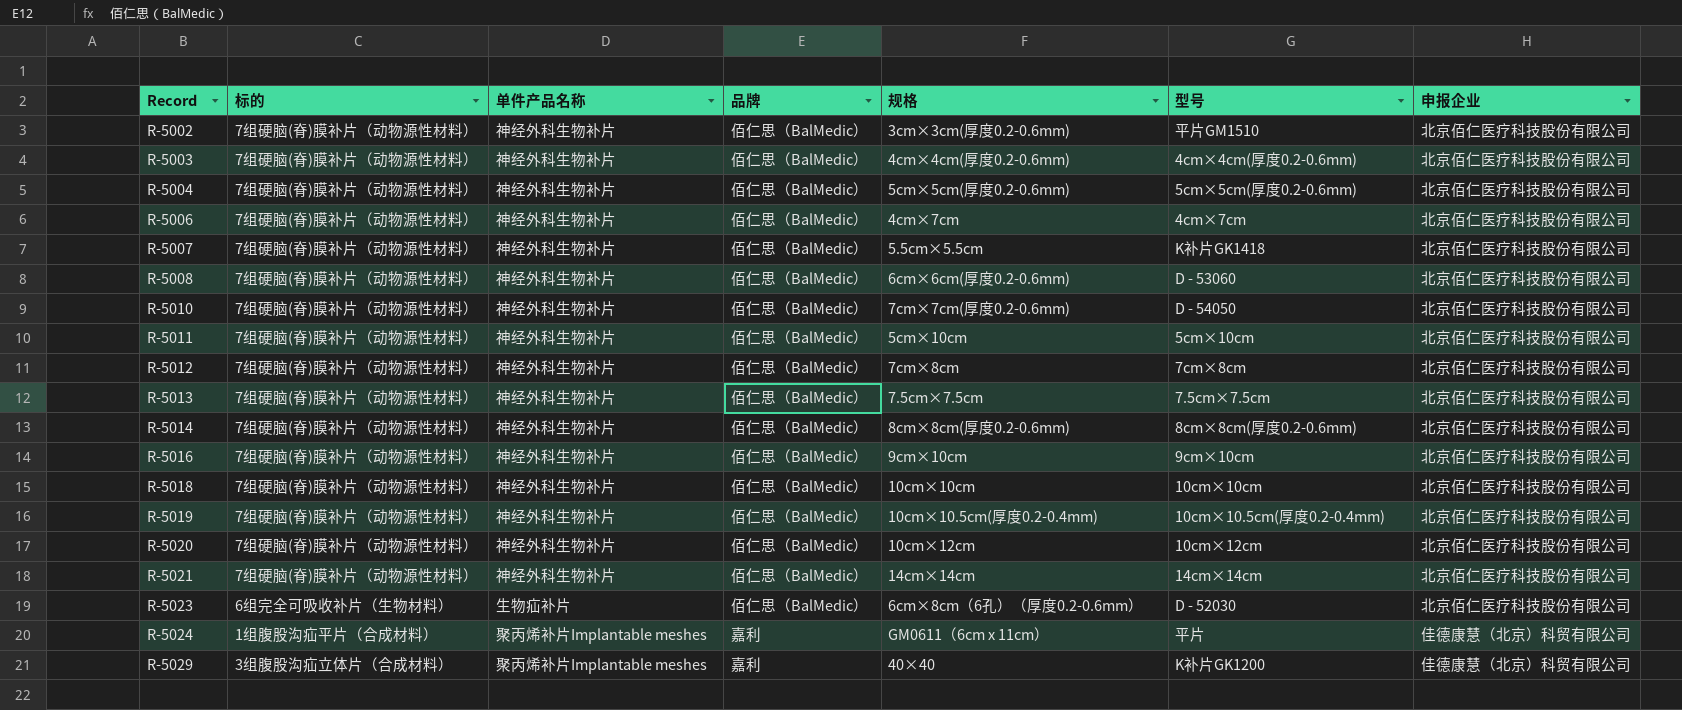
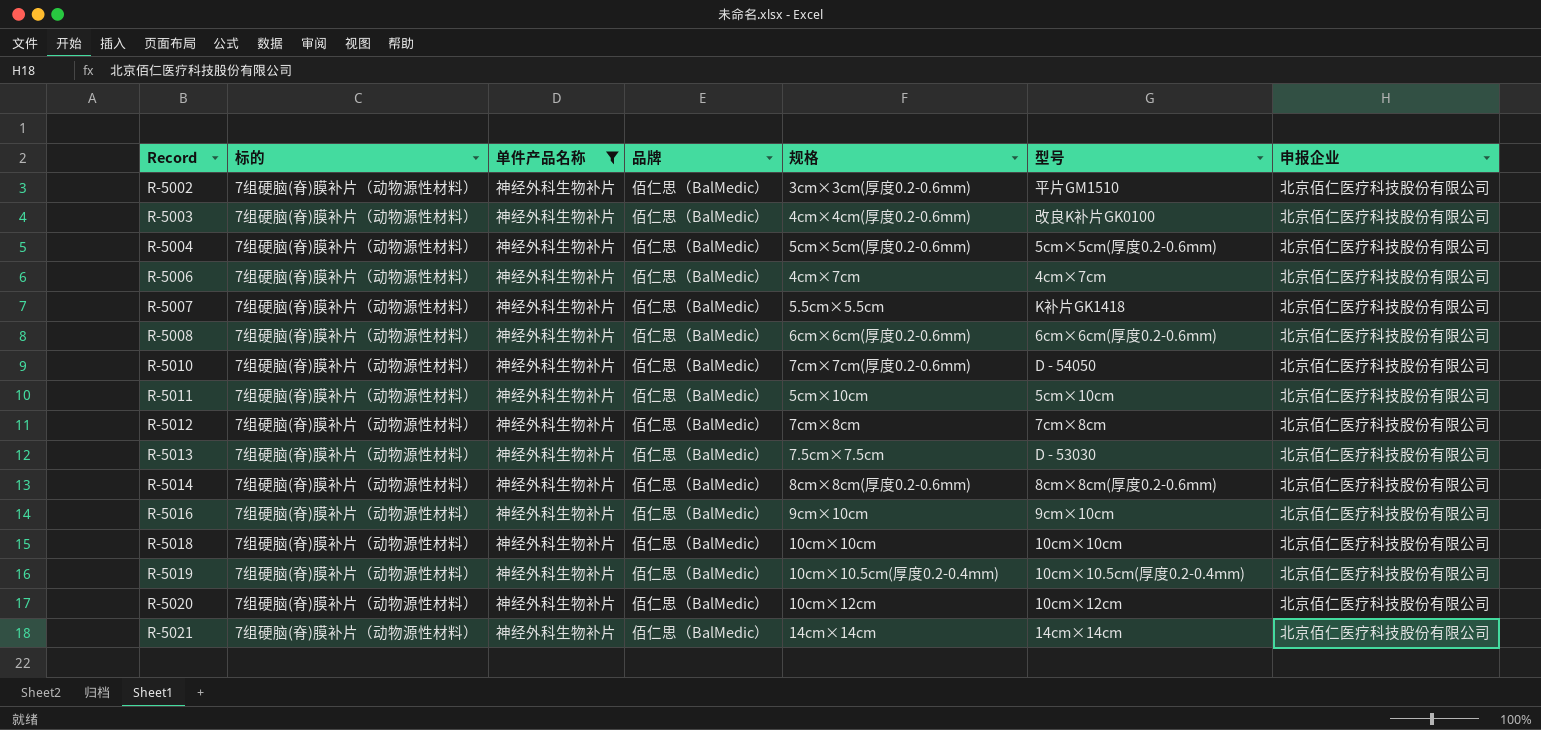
filter: none -> 单件产品名称 = 神经外科生物补片
R-5003 | 型号: 4cm×4cm(厚度0.2-0.6mm) -> 改良K补片GK0100
R-5008 | 型号: D - 53060 -> 6cm×6cm(厚度0.2-0.6mm)
R-5013 | 型号: 7.5cm×7.5cm -> D - 53030

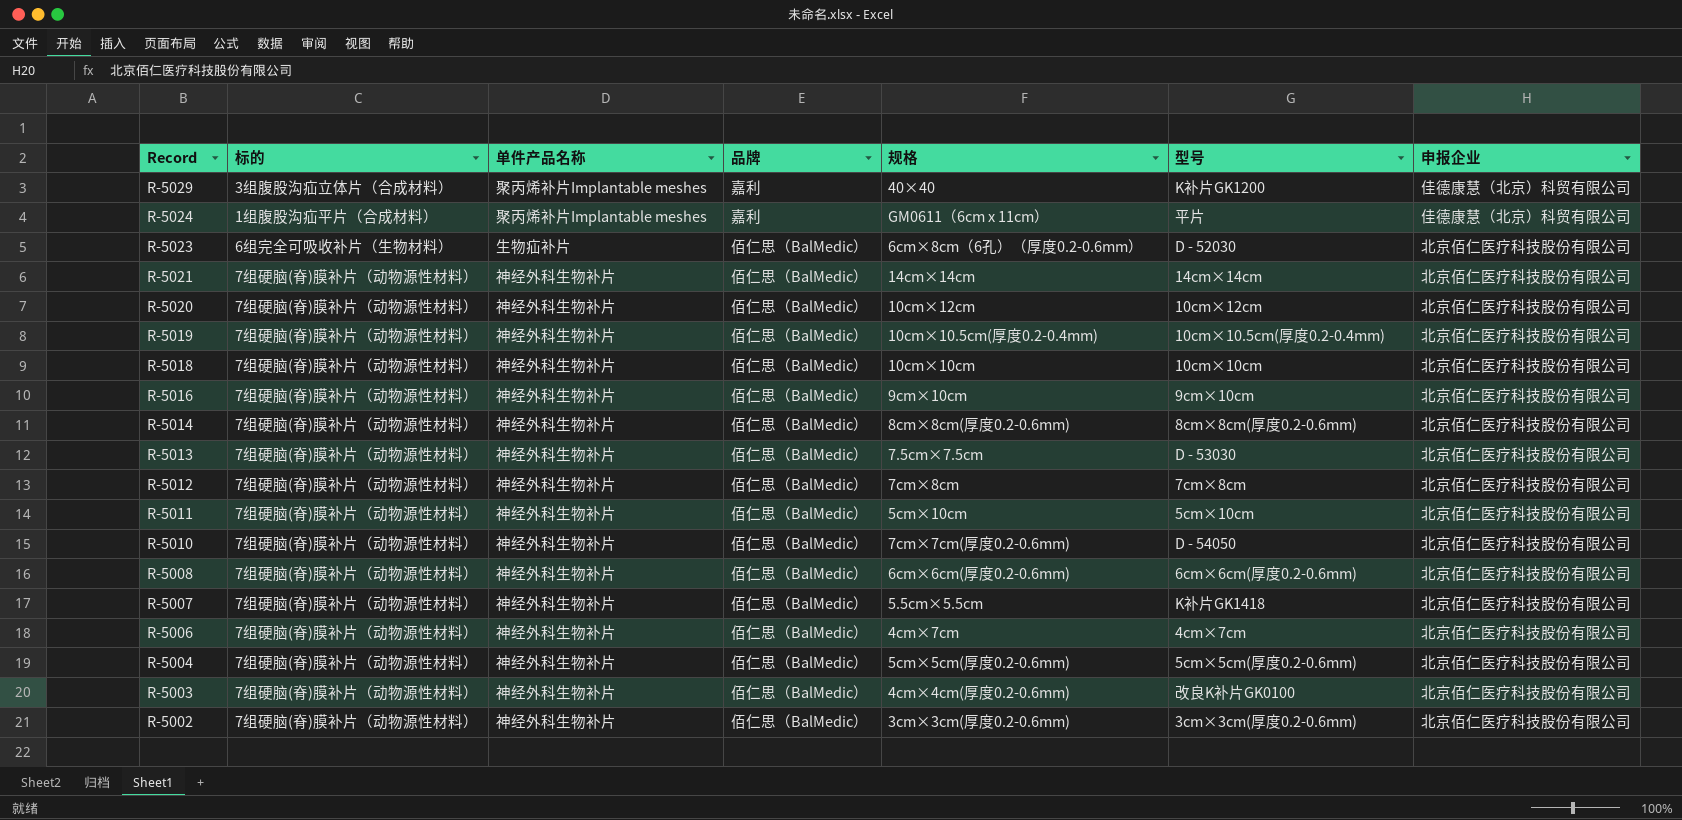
filter: 单件产品名称 = 神经外科生物补片 -> none
row order: Record ascending -> Record descending
R-5002 | 型号: 平片GM1510 -> 3cm×3cm(厚度0.2-0.6mm)

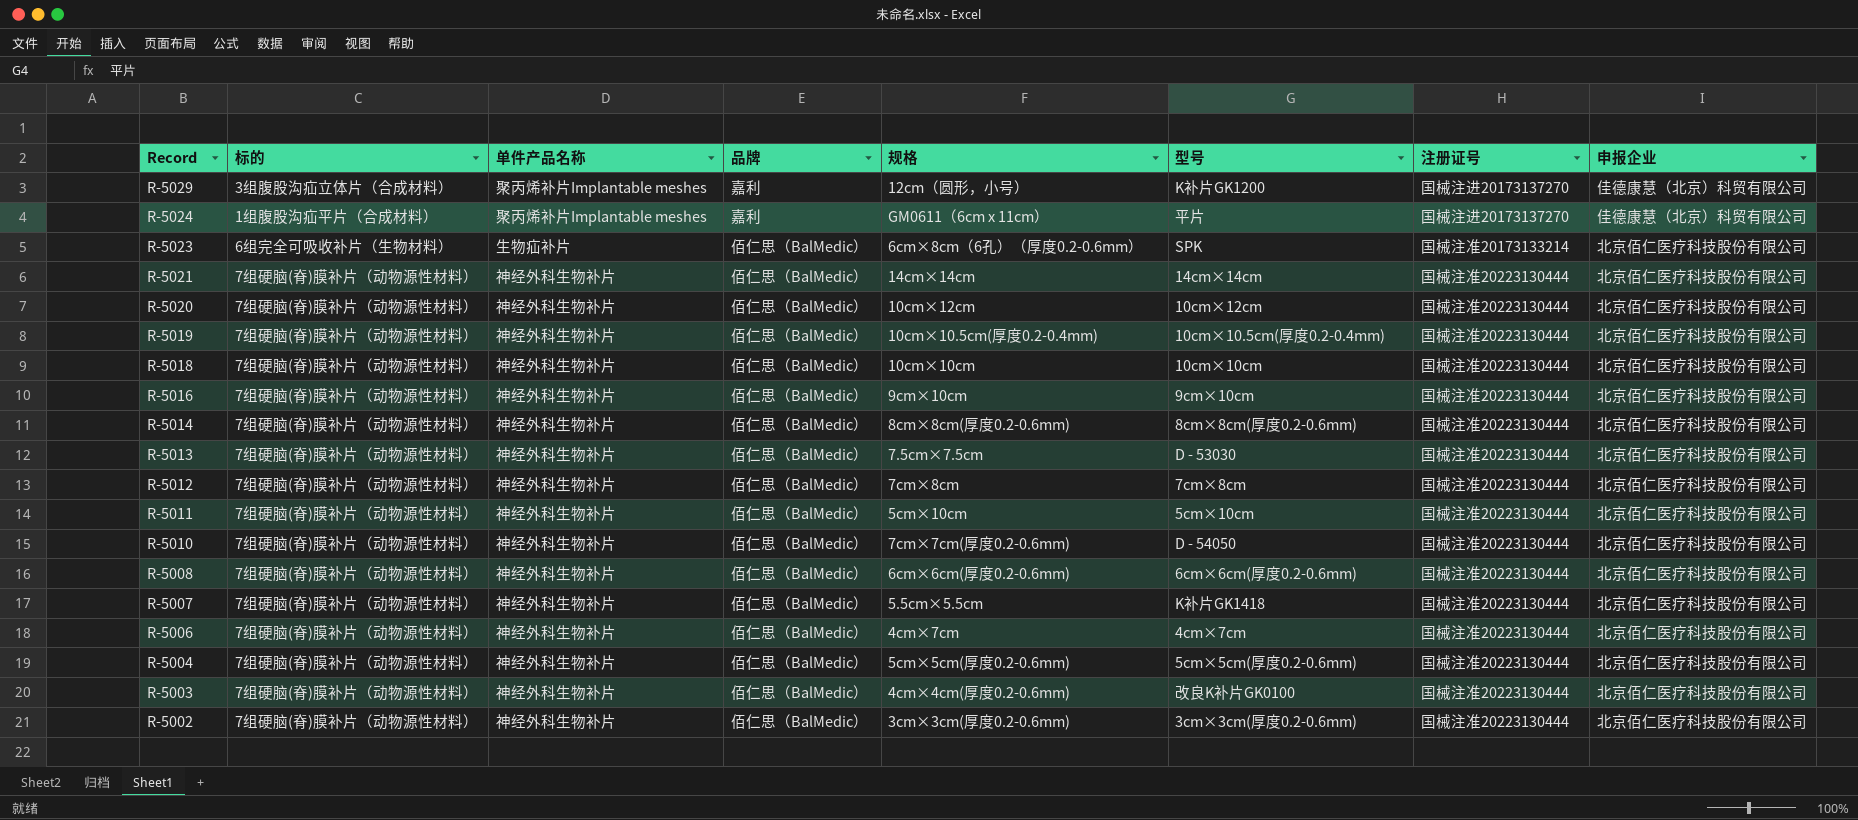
column 注册证号 | position: none -> 7
R-5029 | 规格: 40×40 -> 12cm（圆形，小号）
R-5023 | 型号: D - 52030 -> SPK

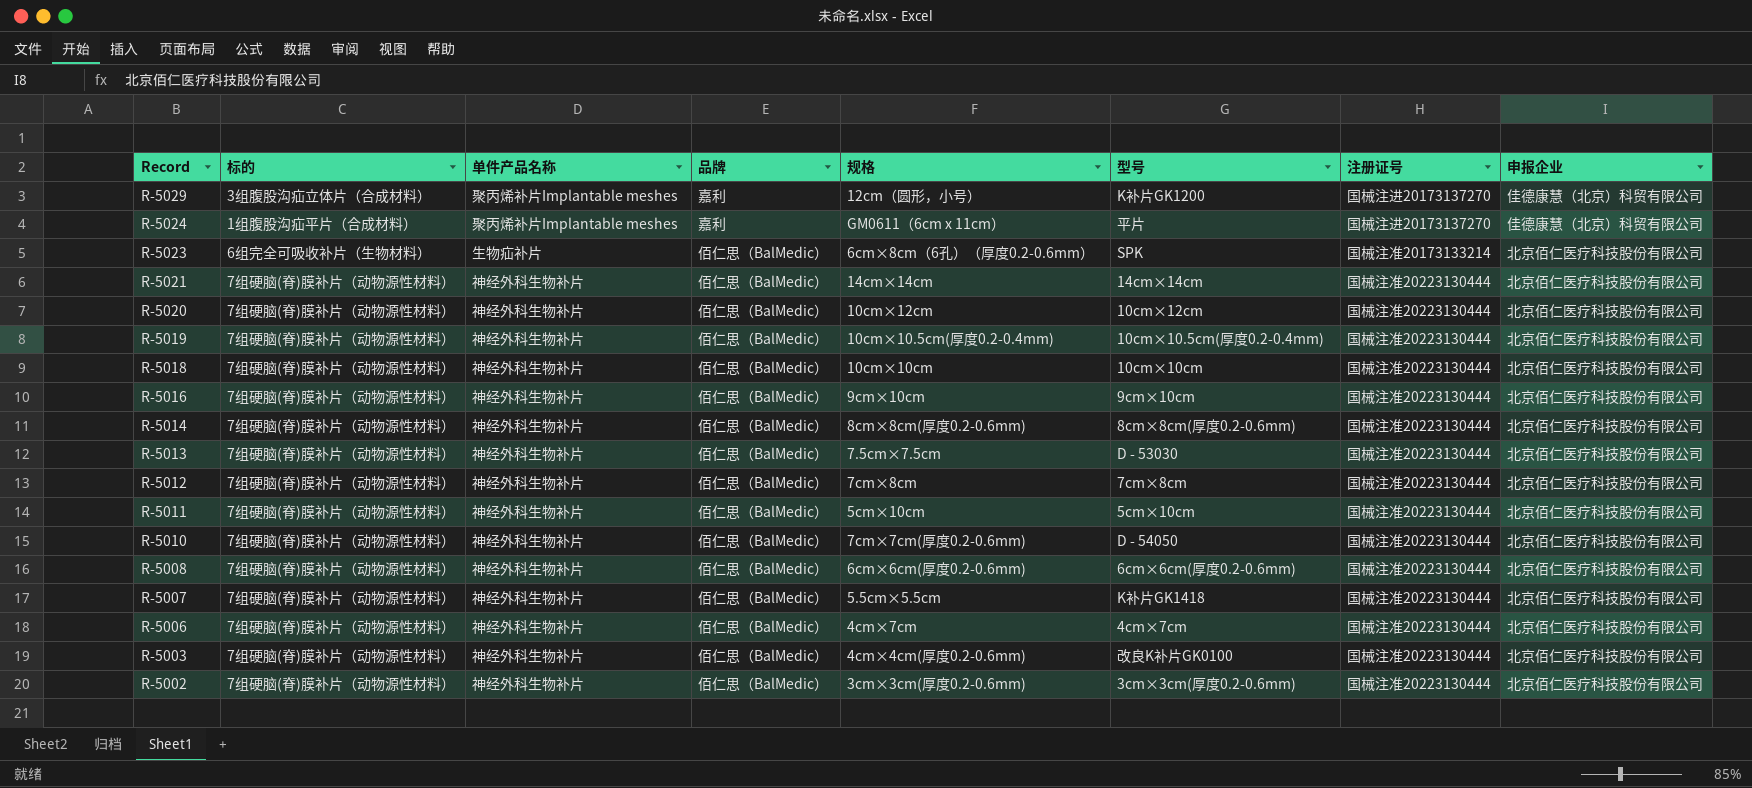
row R-5004: 7组硬脑(脊)膜补片（动物源性材料） | 神经外科生物补片 | 佰仁思（BalMedic） | 5cm×5cm(厚度0.2-0.6mm) | 5cm×5cm(厚度0.2-0.6mm) | 国械注准20223130444 | 北京佰仁医疗科技股份有限公司 -> none

